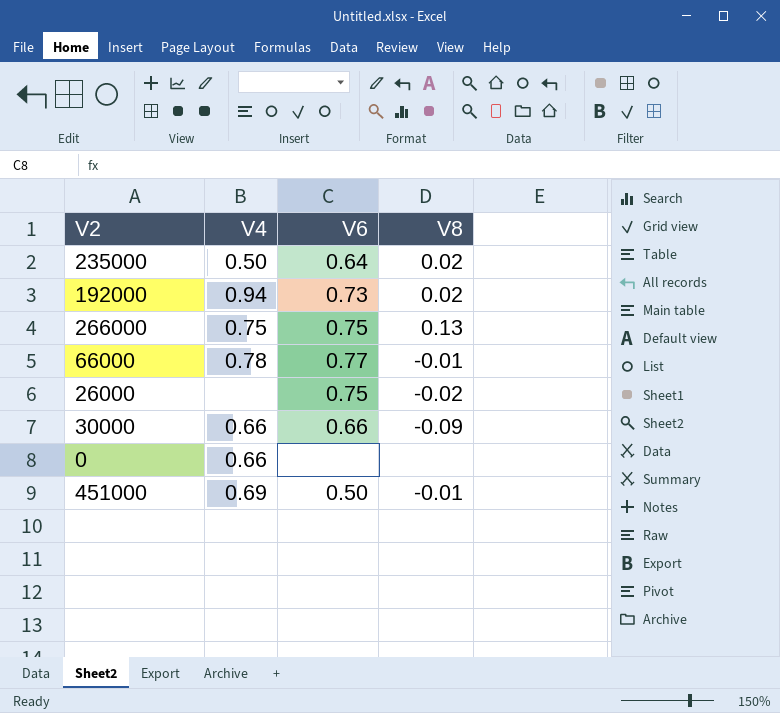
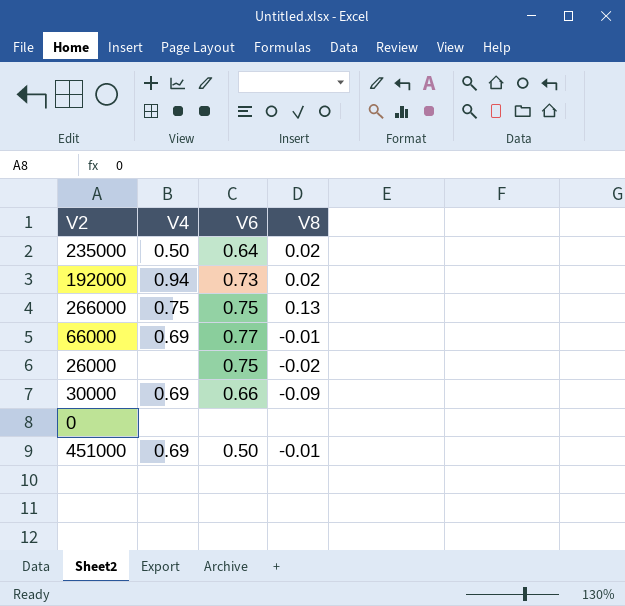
66000 | V4: 0.78 -> 0.69
30000 | V4: 0.66 -> 0.69
0 | V4: 0.66 -> none

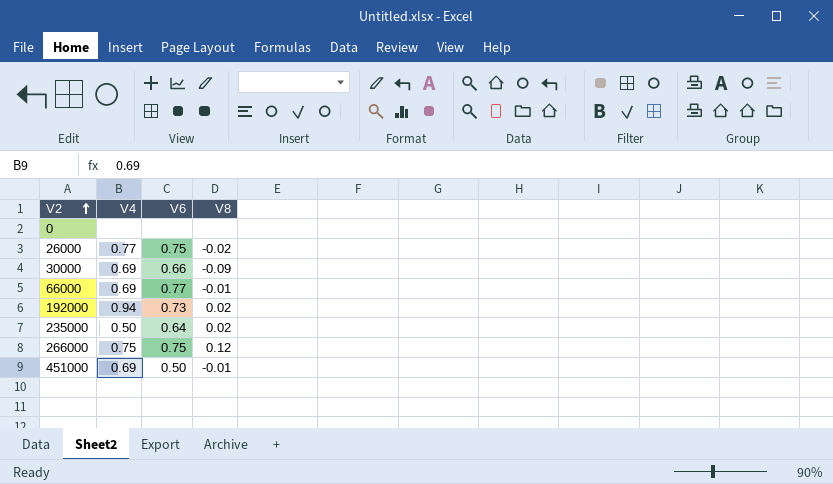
row order: none -> V2 ascending
26000 | V4: none -> 0.77
266000 | V8: 0.13 -> 0.12

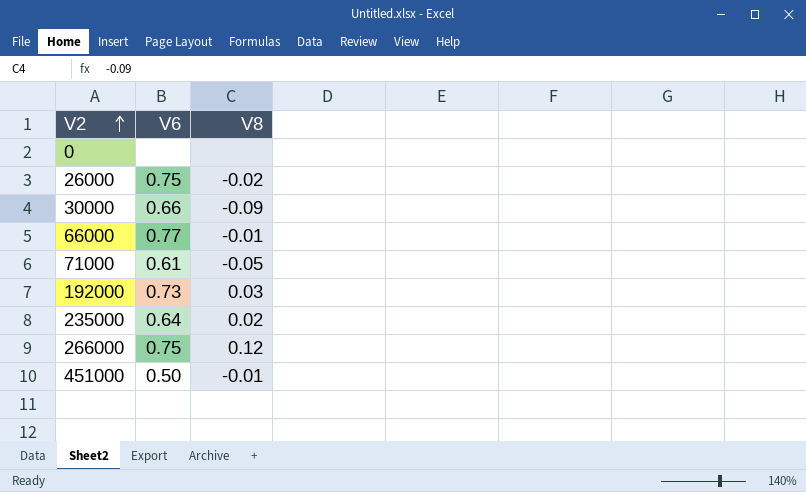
column V4 | position: 2 -> none
row 71000: none -> 0.61 | -0.05
192000 | V8: 0.02 -> 0.03

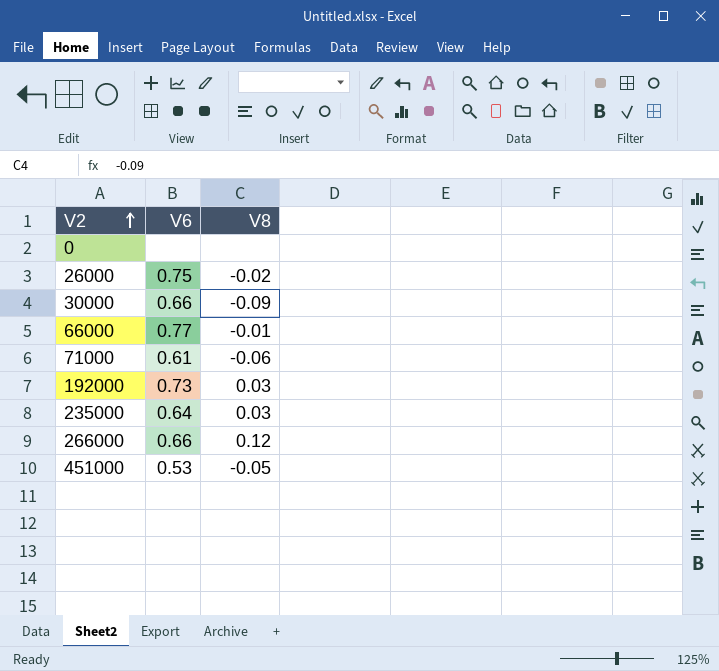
71000 | V8: -0.05 -> -0.06
235000 | V8: 0.02 -> 0.03
266000 | V6: 0.75 -> 0.66
451000 | V6: 0.50 -> 0.53
451000 | V8: -0.01 -> -0.05

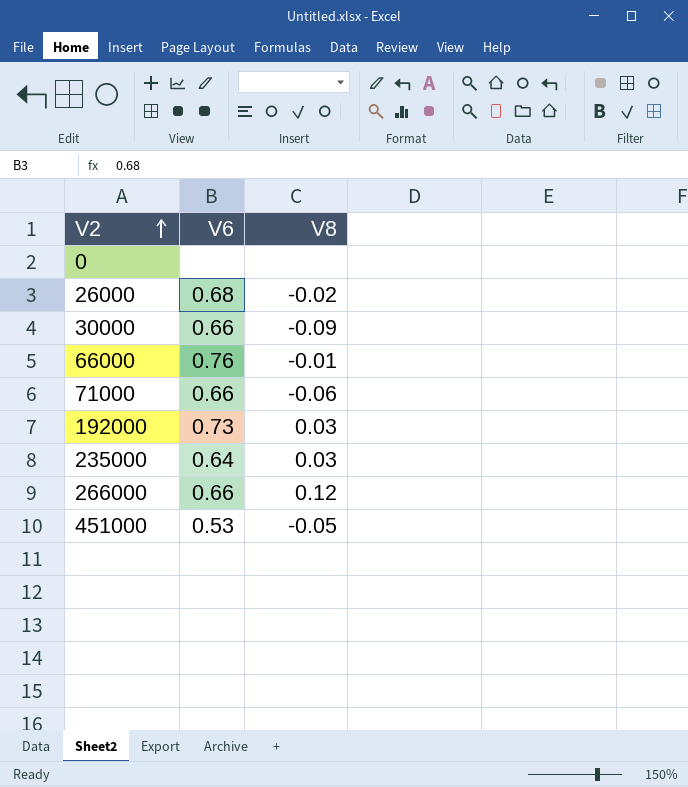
26000 | V6: 0.75 -> 0.68
66000 | V6: 0.77 -> 0.76
71000 | V6: 0.61 -> 0.66

